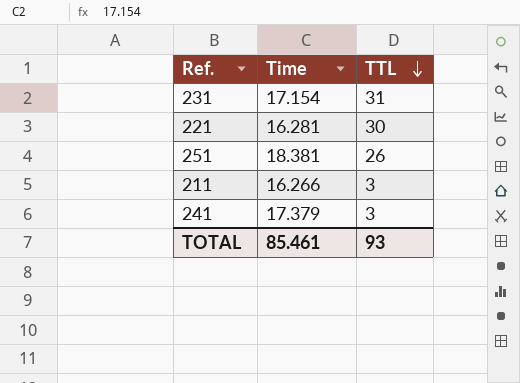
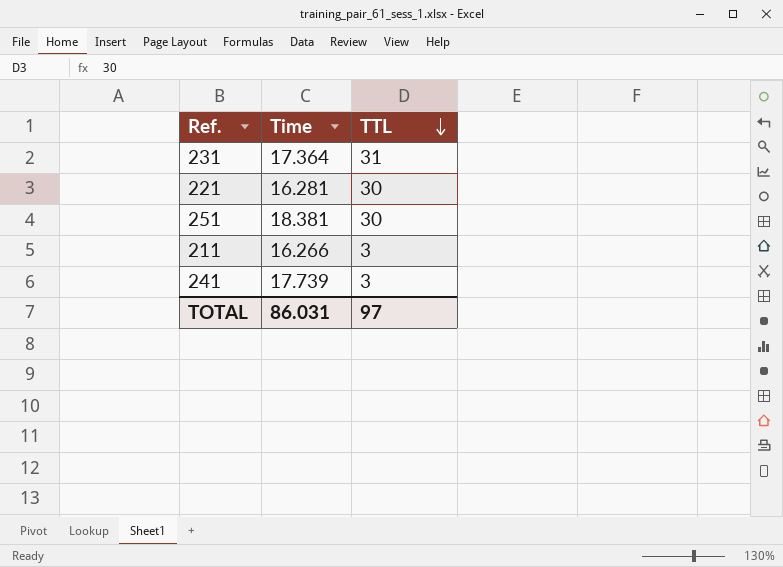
231 | Time: 17.154 -> 17.364
251 | TTL: 26 -> 30
241 | Time: 17.379 -> 17.739
TOTAL | Time: 85.461 -> 86.031
TOTAL | TTL: 93 -> 97

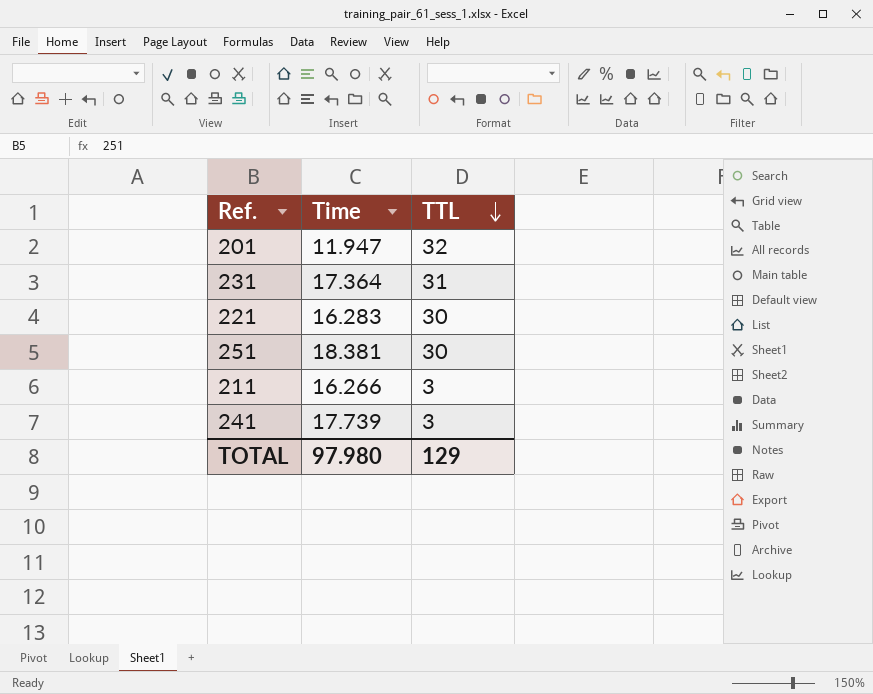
row 201: none -> 11.947 | 32
221 | Time: 16.281 -> 16.283
TOTAL | Time: 86.031 -> 97.980
TOTAL | TTL: 97 -> 129

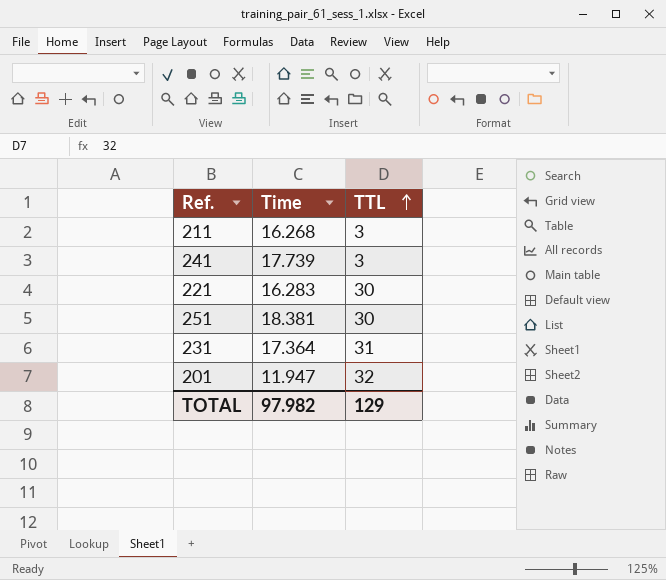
row order: TTL descending -> TTL ascending
211 | Time: 16.266 -> 16.268
TOTAL | Time: 97.980 -> 97.982

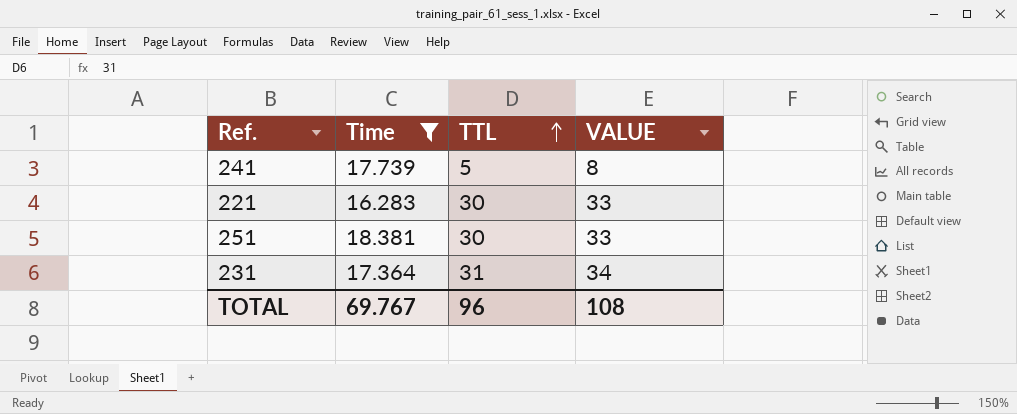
filter: none -> Time >= 16.283
column VALUE | formula: none -> [TTL] + 3
241 | TTL: 3 -> 5
TOTAL | Time: 97.982 -> 69.767
TOTAL | TTL: 129 -> 96

